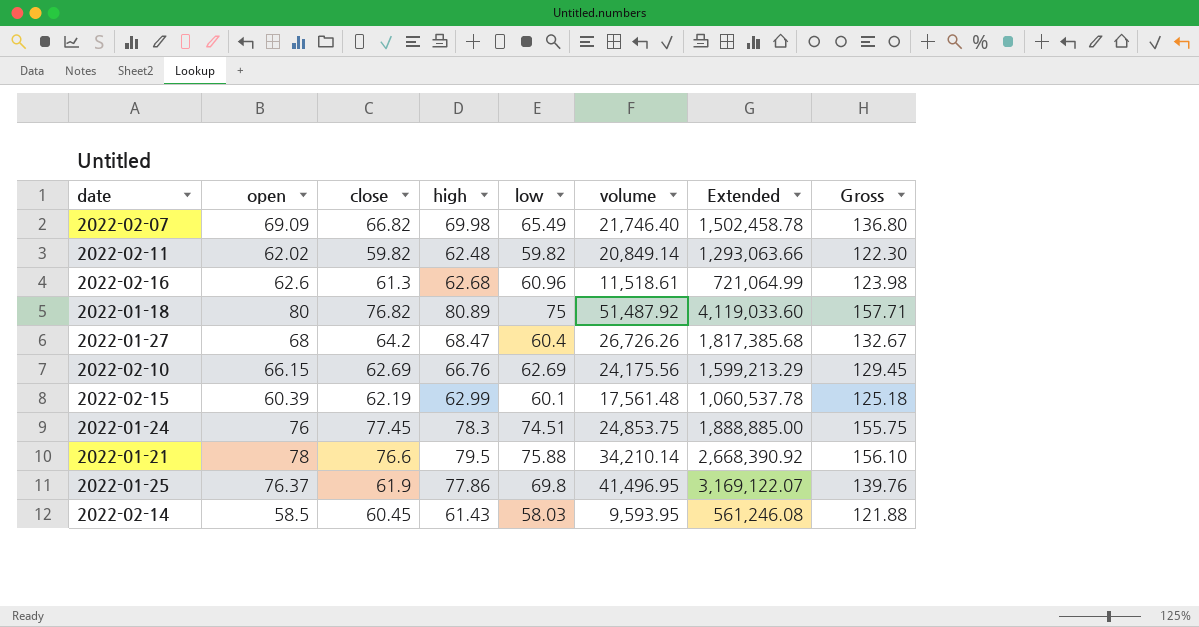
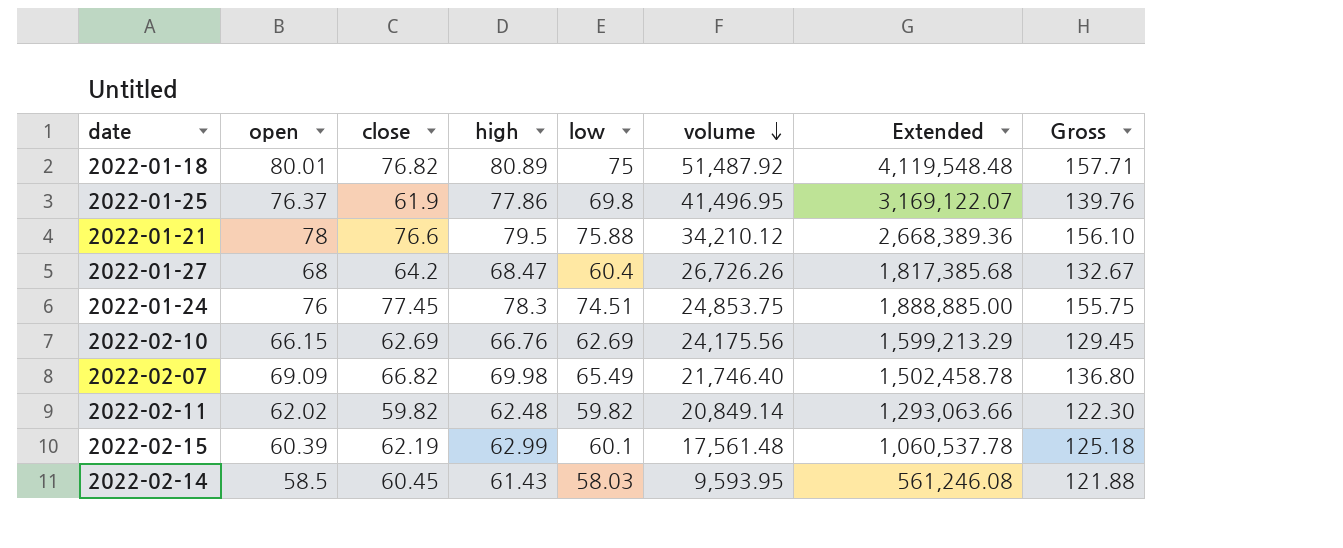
row order: none -> volume descending
row 2022-02-16: 62.6 | 61.3 | 62.68 | 60.96 | 11,518.61 | 721,064.99 | 123.98 -> none
2022-01-18 | open: 80 -> 80.01
2022-01-18 | Extended: 4,119,033.60 -> 4,119,548.48
2022-01-21 | volume: 34,210.14 -> 34,210.12
2022-01-21 | Extended: 2,668,390.92 -> 2,668,389.36

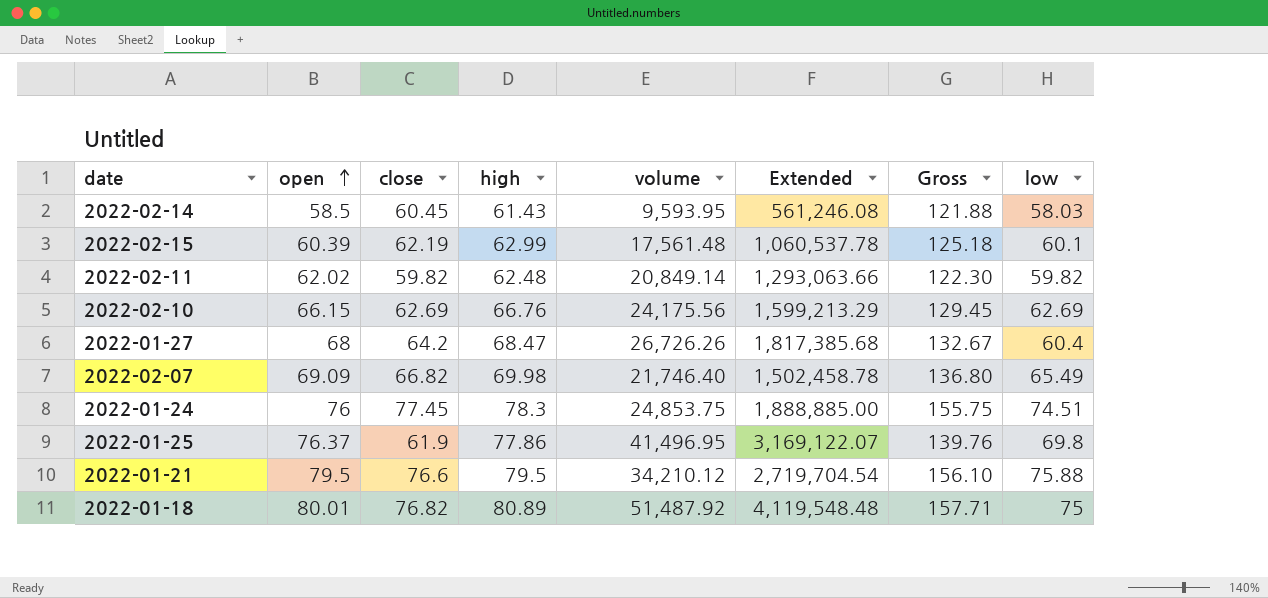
row order: volume descending -> open ascending
column low | position: 5 -> 8
2022-01-21 | open: 78 -> 79.5
2022-01-21 | Extended: 2,668,389.36 -> 2,719,704.54

